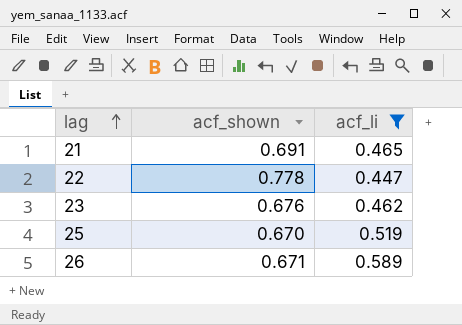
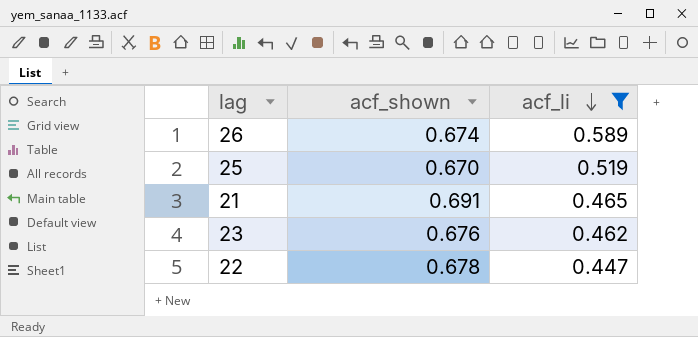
row order: lag ascending -> acf_li descending
26 | acf_shown: 0.671 -> 0.674
22 | acf_shown: 0.778 -> 0.678

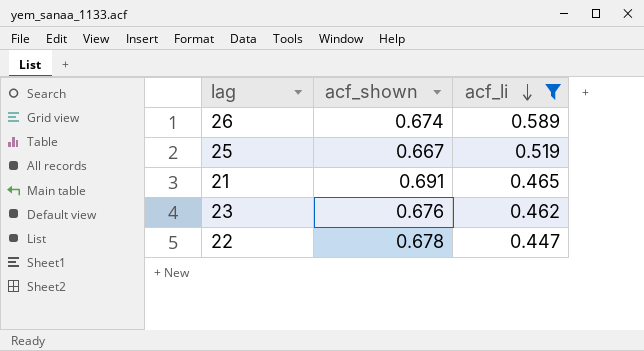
25 | acf_shown: 0.670 -> 0.667

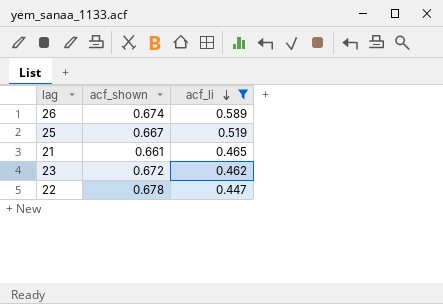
21 | acf_shown: 0.691 -> 0.661
23 | acf_shown: 0.676 -> 0.672

